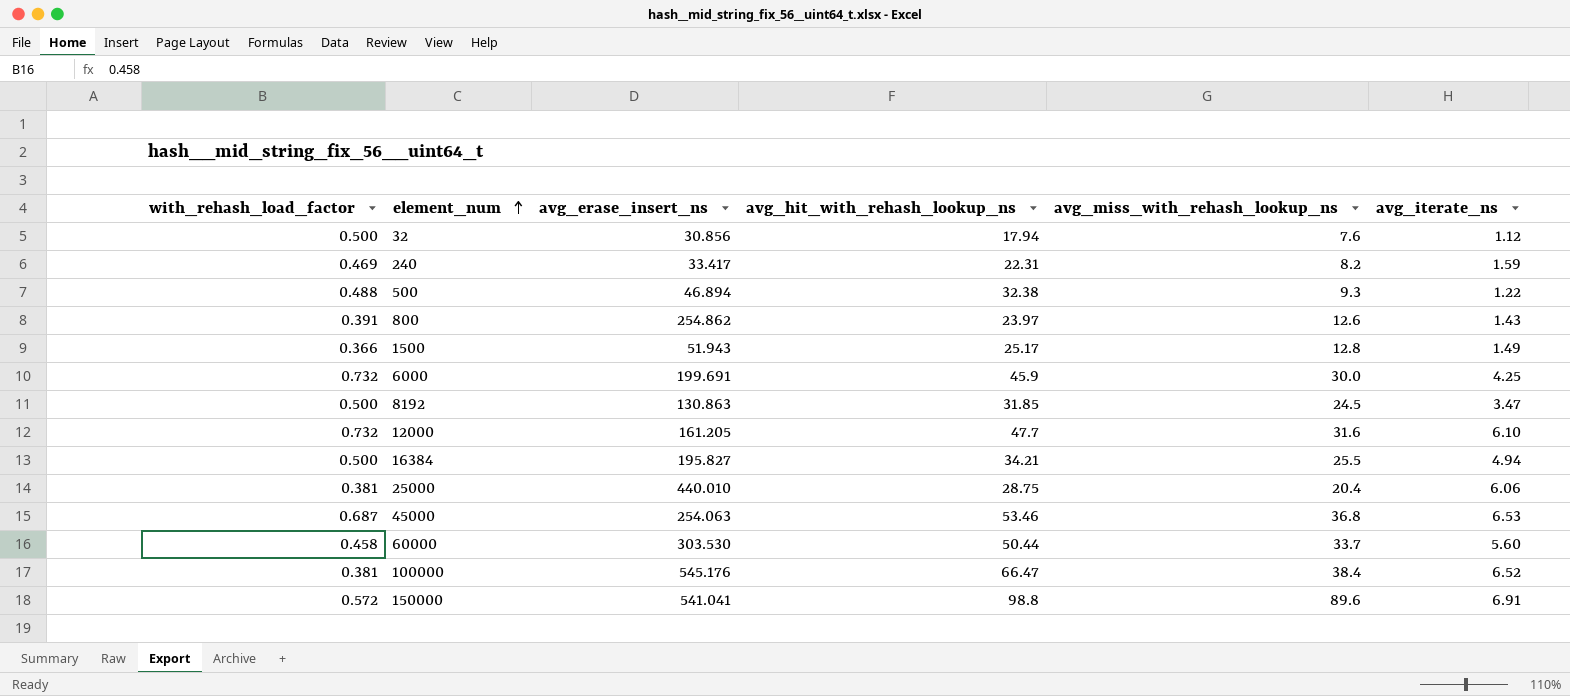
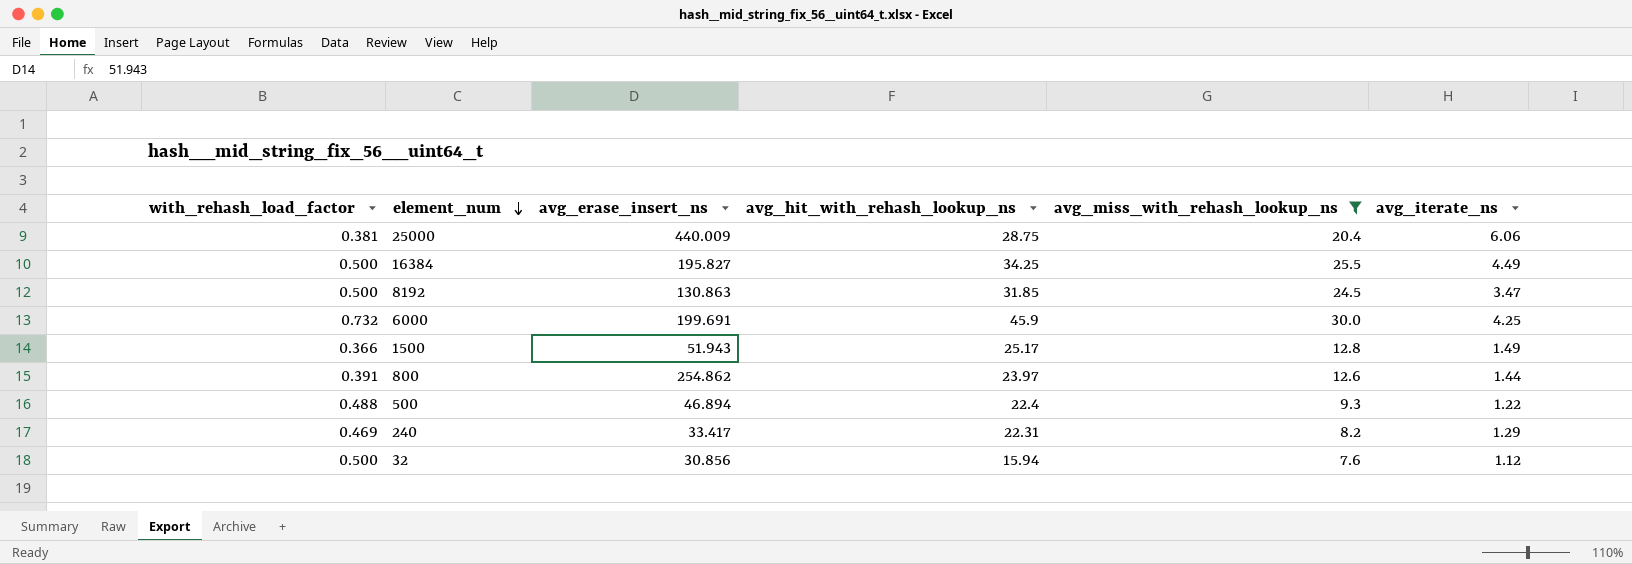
filter: none -> avg_miss_with_rehash_lookup_ns <= 30.0
row order: element_num ascending -> element_num descending
25000 | avg_erase_insert_ns: 440.010 -> 440.009
16384 | avg_hit_with_rehash_lookup_ns: 34.21 -> 34.25
16384 | avg_iterate_ns: 4.94 -> 4.49
800 | avg_iterate_ns: 1.43 -> 1.44
500 | avg_hit_with_rehash_lookup_ns: 32.38 -> 22.4
240 | avg_iterate_ns: 1.59 -> 1.29
32 | avg_hit_with_rehash_lookup_ns: 17.94 -> 15.94

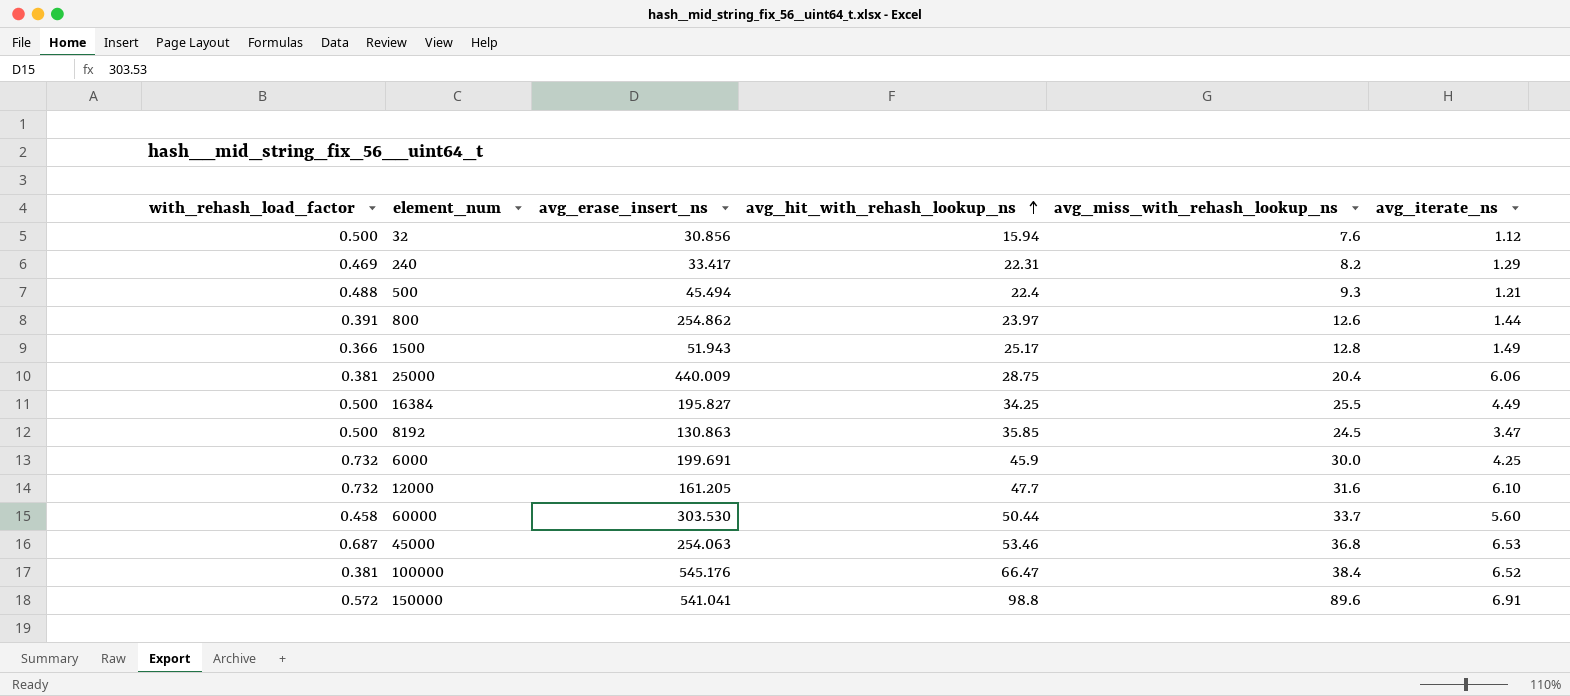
filter: avg_miss_with_rehash_lookup_ns <= 30.0 -> none
row order: element_num descending -> avg_hit_with_rehash_lookup_ns ascending
500 | avg_erase_insert_ns: 46.894 -> 45.494
500 | avg_iterate_ns: 1.22 -> 1.21
8192 | avg_hit_with_rehash_lookup_ns: 31.85 -> 35.85

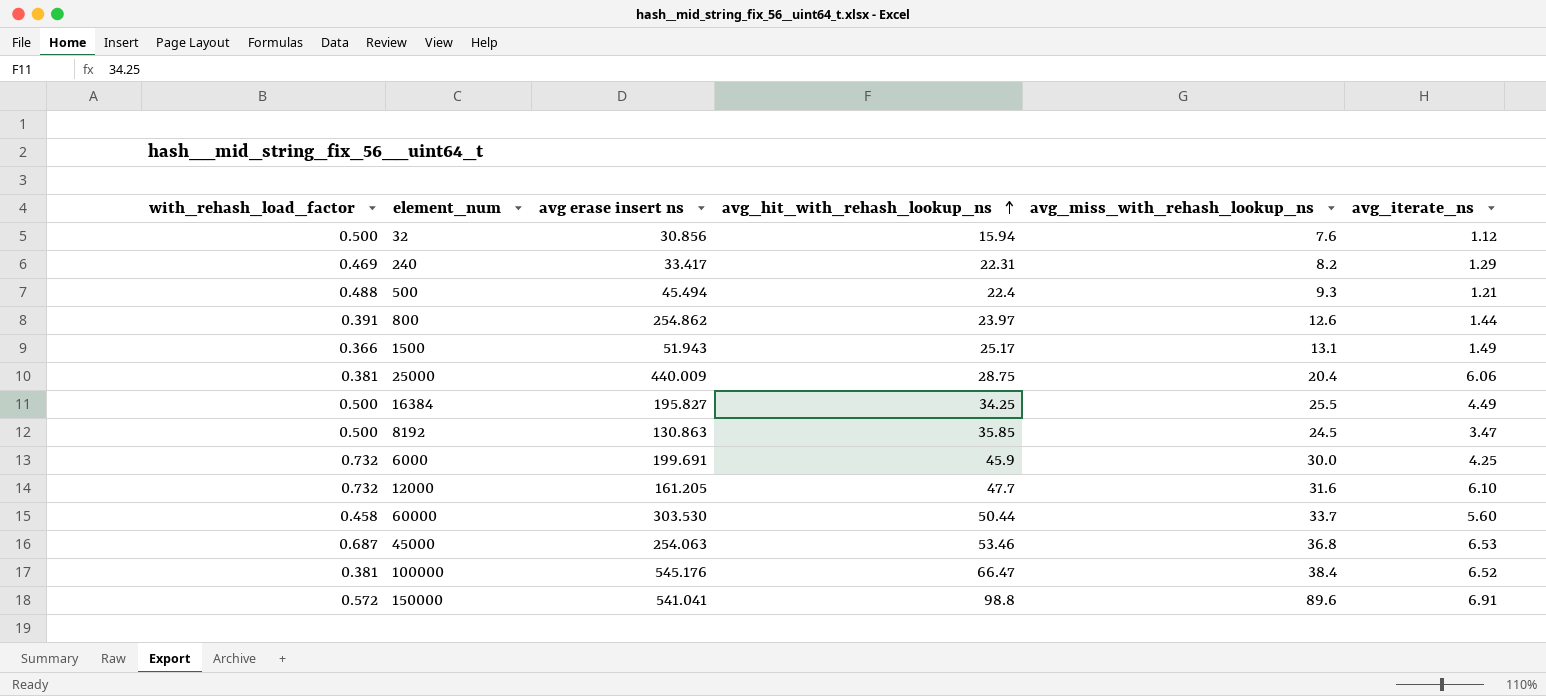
column name: avg_erase_insert_ns -> avg erase insert ns
1500 | avg_miss_with_rehash_lookup_ns: 12.8 -> 13.1

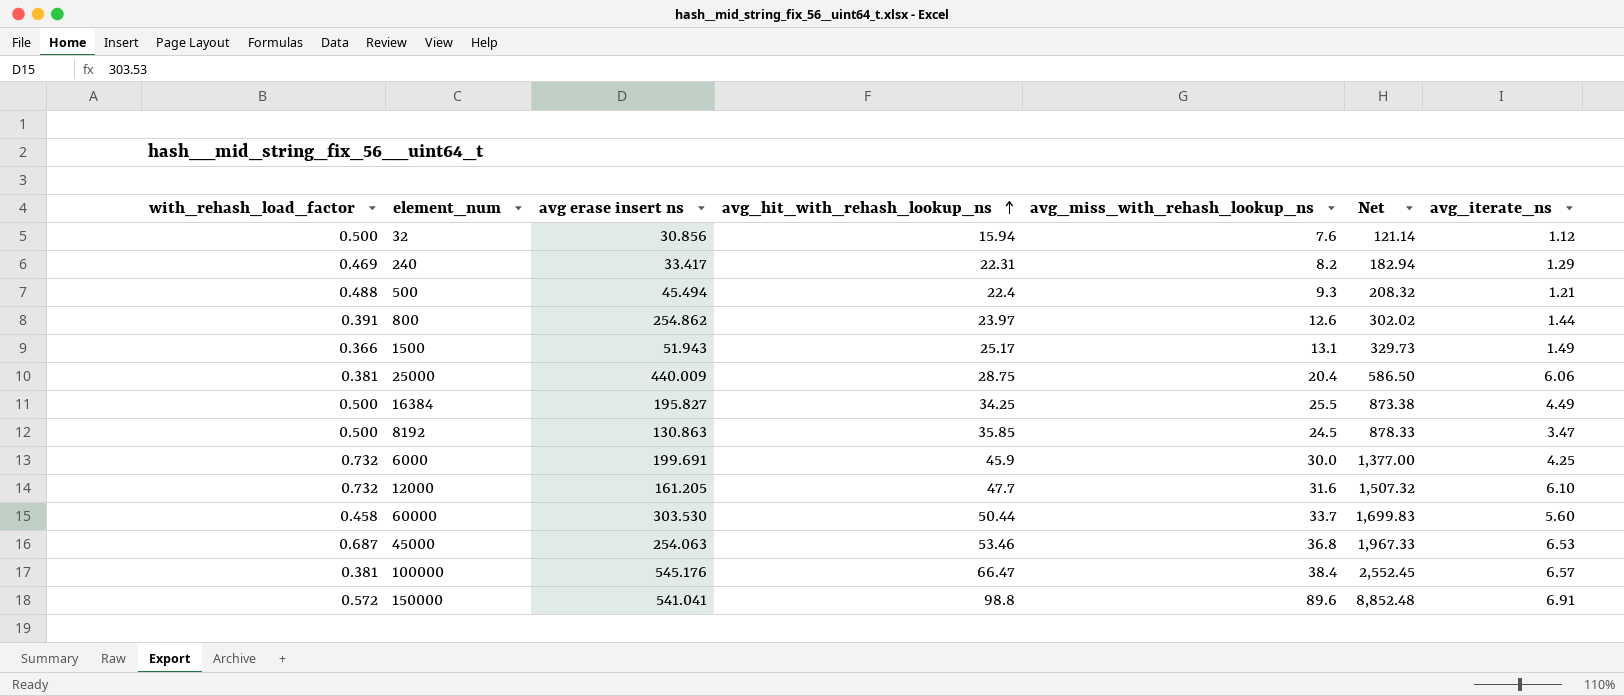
column Net | formula: none -> [avg_hit_with_rehash_lookup_ns] * [avg_miss_with_rehash_lookup_ns]
100000 | avg_iterate_ns: 6.52 -> 6.57

